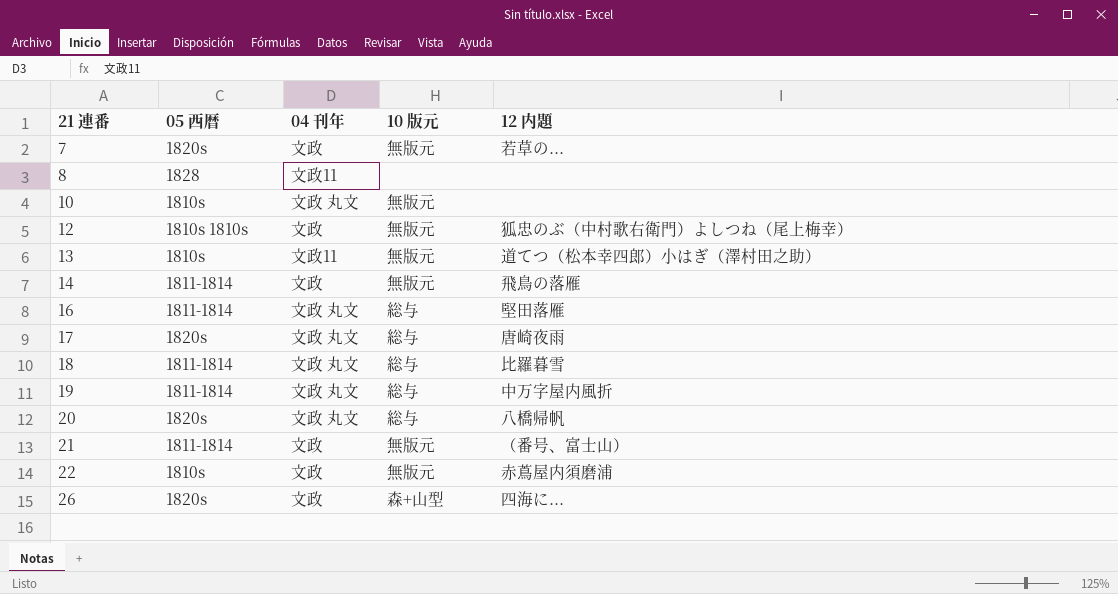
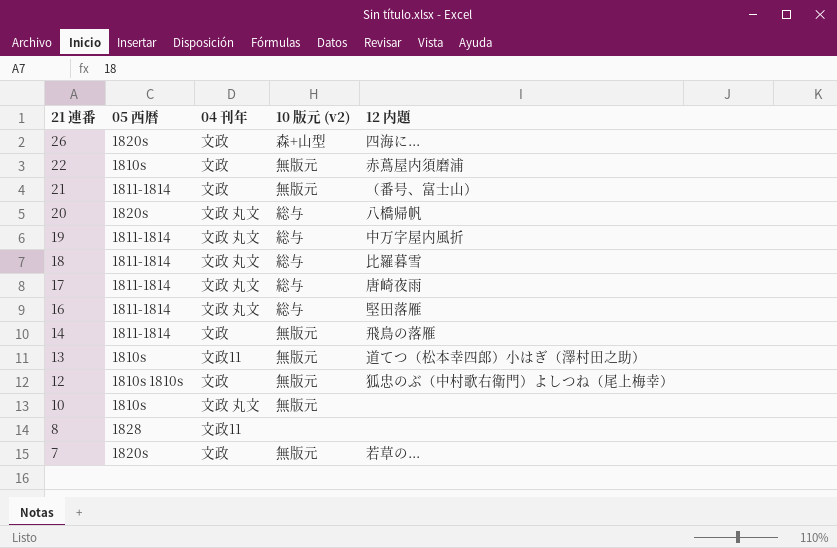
row order: 21 連番 ascending -> 21 連番 descending
column name: 10 版元 -> 10 版元 (v2)
17 | 05 西暦: 1820s -> 1811-1814

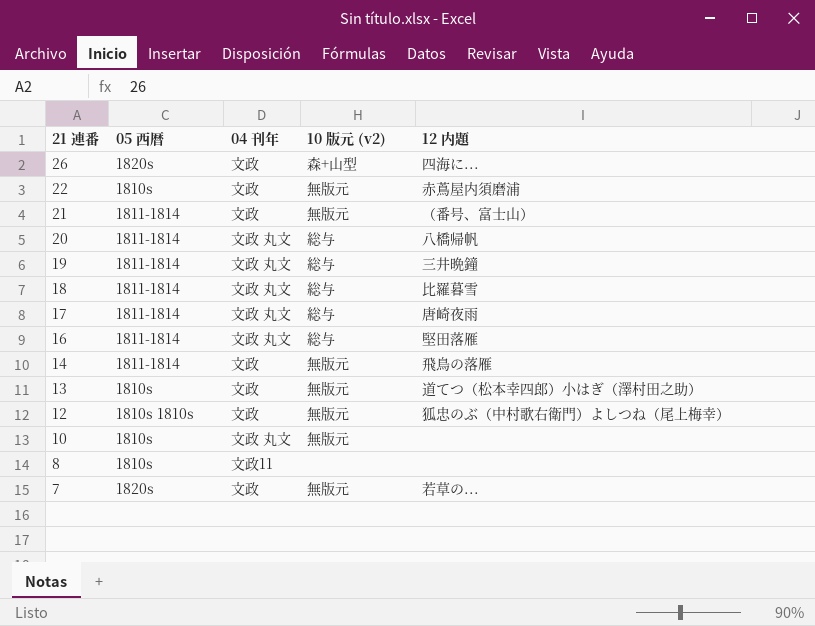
20 | 05 西暦: 1820s -> 1811-1814
19 | 12 内題: 中万字屋内風折 -> 三井晩鐘
13 | 04 刊年: 文政11 -> 文政
8 | 05 西暦: 1828 -> 1810s

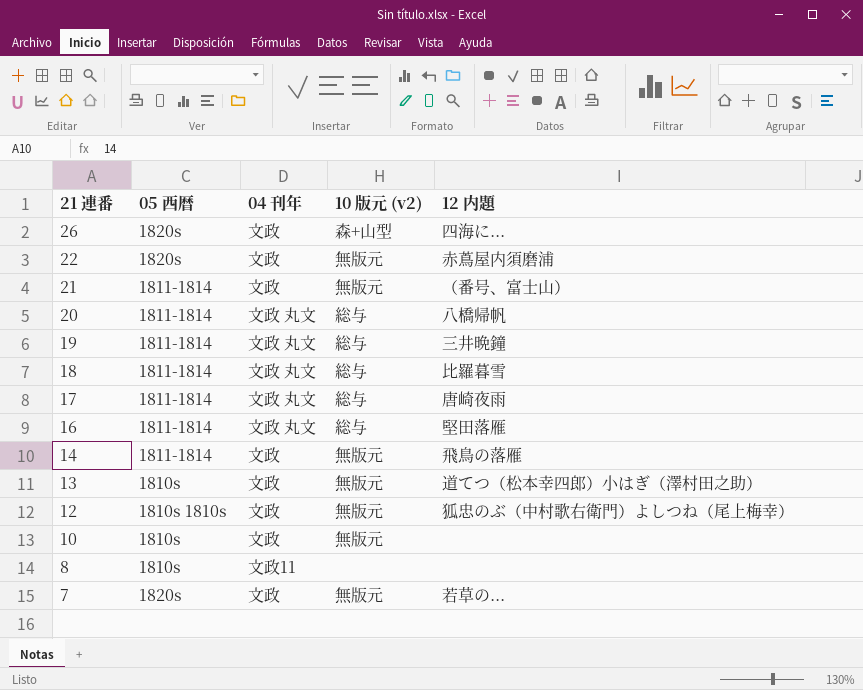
22 | 05 西暦: 1810s -> 1820s
10 | 04 刊年: 文政 丸文 -> 文政

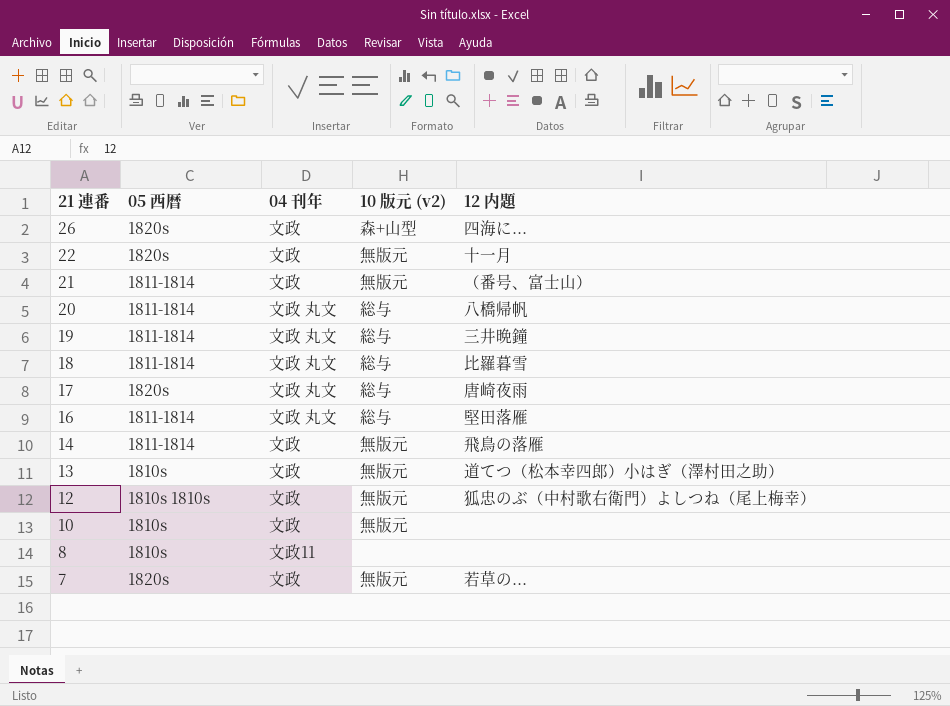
22 | 12 内題: 赤蔦屋内須磨浦 -> 十一月
17 | 05 西暦: 1811-1814 -> 1820s

